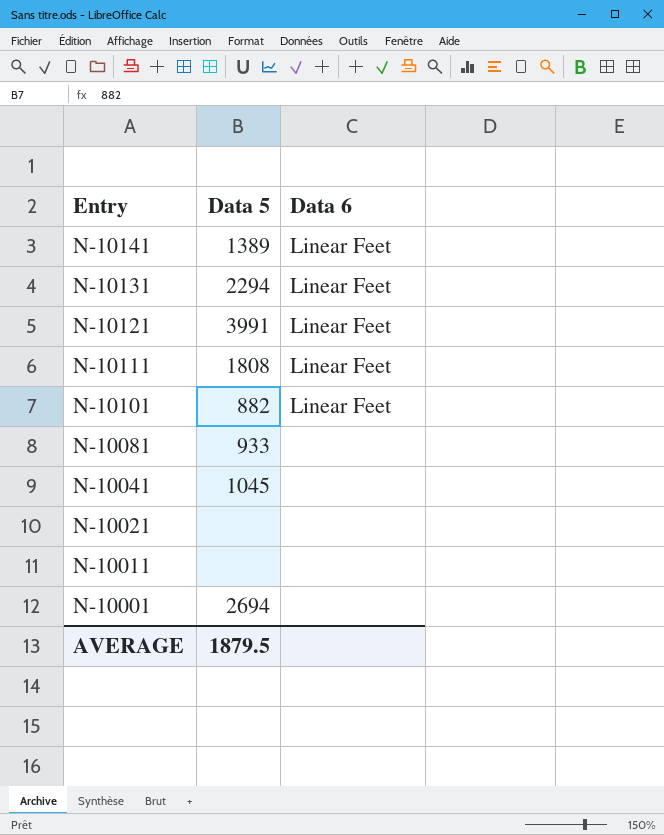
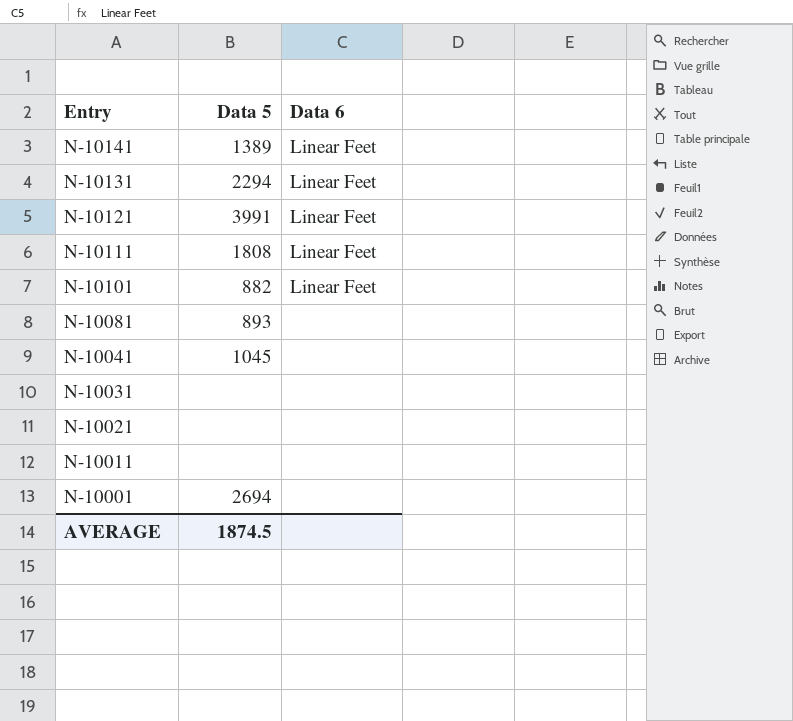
N-10081 | Data 5: 933 -> 893
row N-10031: none -> none | none
AVERAGE | Data 5: 1879.5 -> 1874.5

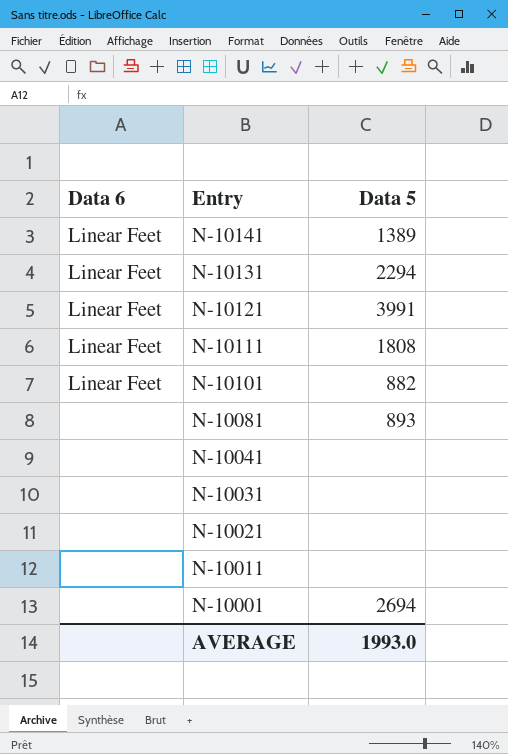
column Data 6 | position: 3 -> 1
N-10041 | Data 5: 1045 -> none
AVERAGE | Data 5: 1874.5 -> 1993.0

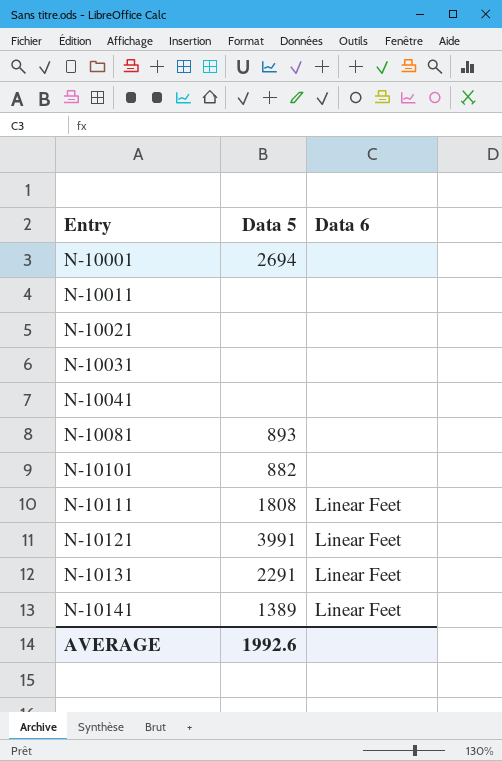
row order: Entry descending -> Entry ascending
column Data 6 | position: 1 -> 3
N-10101 | Data 6: Linear Feet -> none
N-10131 | Data 5: 2294 -> 2291
AVERAGE | Data 5: 1993.0 -> 1992.6

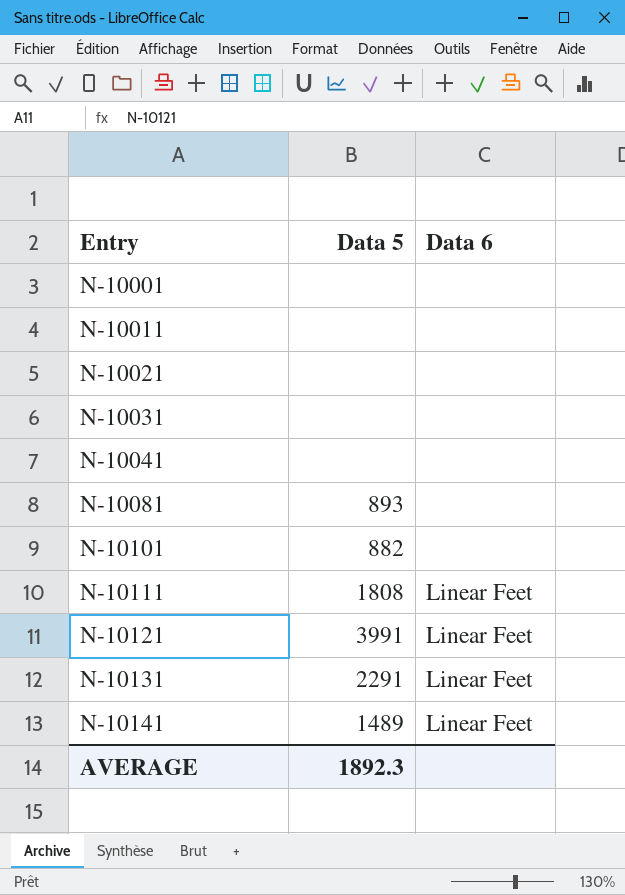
N-10001 | Data 5: 2694 -> none
N-10141 | Data 5: 1389 -> 1489
AVERAGE | Data 5: 1992.6 -> 1892.3

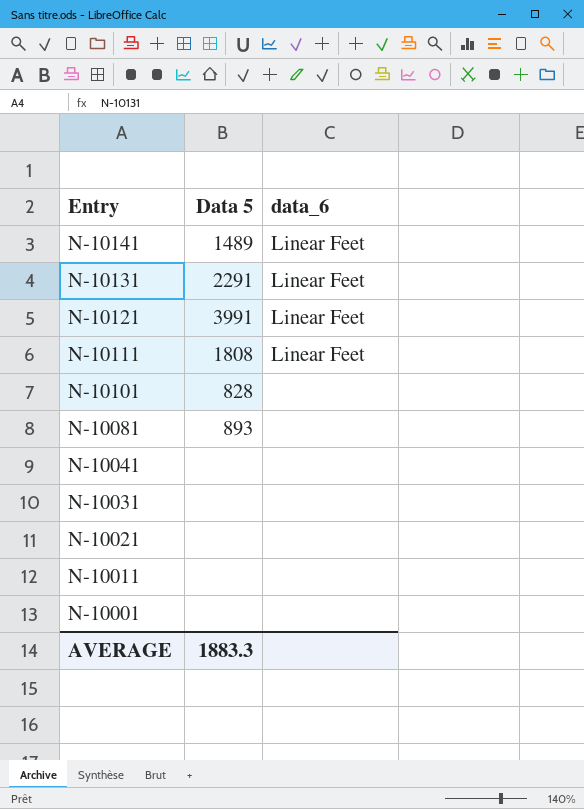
row order: Entry ascending -> Entry descending
column name: Data 6 -> data_6
N-10101 | Data 5: 882 -> 828
AVERAGE | Data 5: 1892.3 -> 1883.3

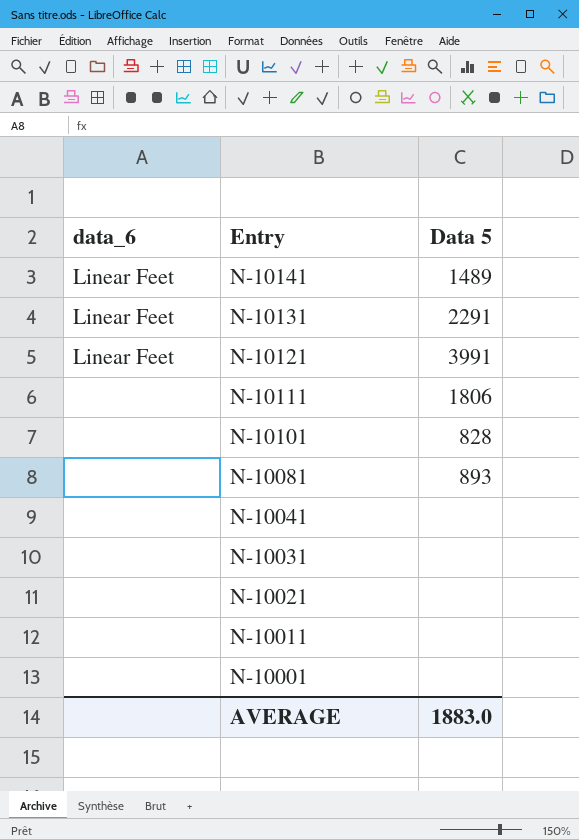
column data_6 | position: 3 -> 1
N-10111 | data_6: Linear Feet -> none
N-10111 | Data 5: 1808 -> 1806
AVERAGE | Data 5: 1883.3 -> 1883.0

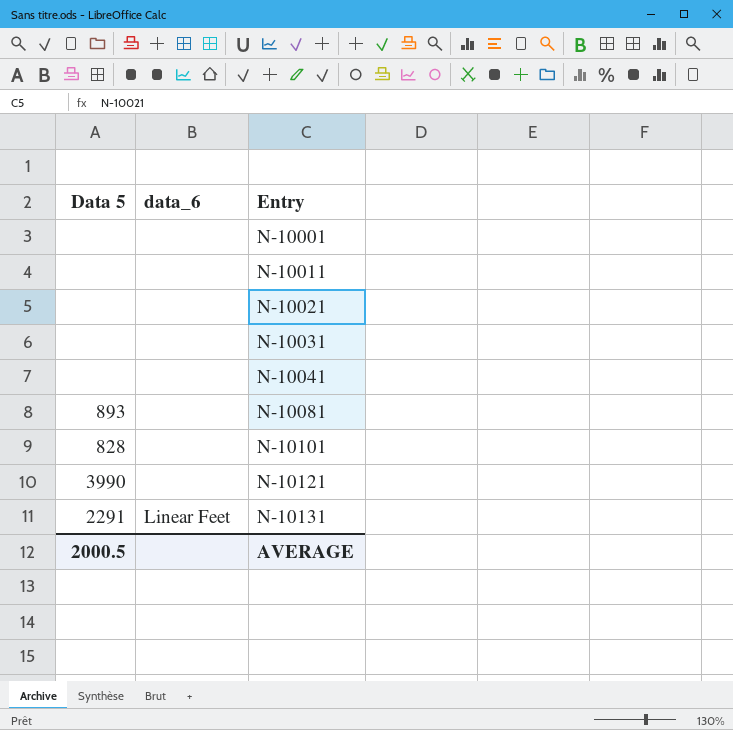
row order: Entry descending -> Entry ascending
column Data 5 | position: 3 -> 1
row N-10141: Linear Feet | 1489 -> none
row N-10111: none | 1806 -> none
N-10121 | Data 5: 3991 -> 3990
N-10121 | data_6: Linear Feet -> none
AVERAGE | Data 5: 1883.0 -> 2000.5

